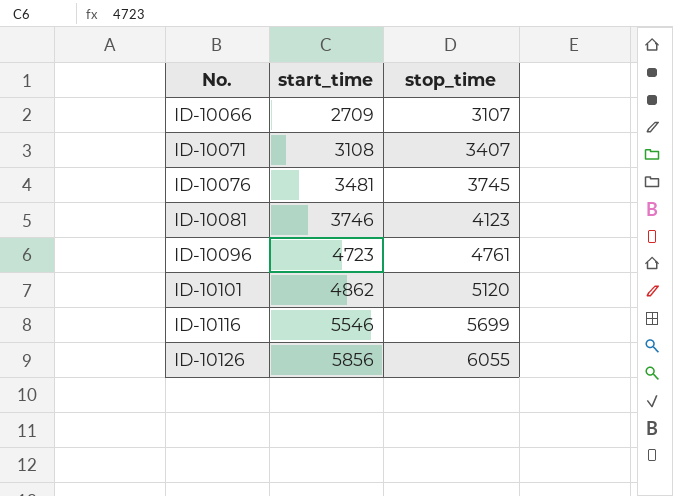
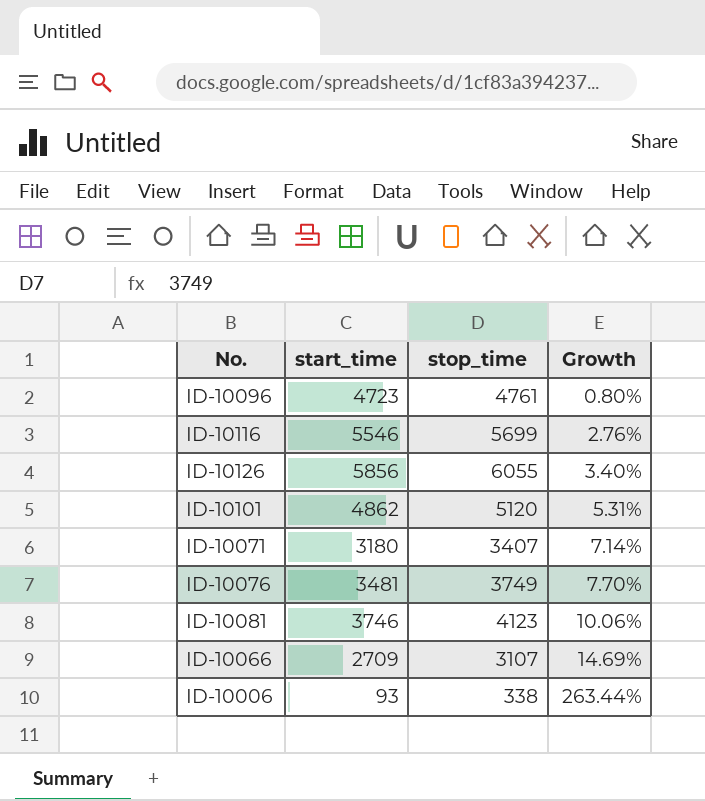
row order: No. ascending -> Growth ascending
column Growth | formula: none -> ([stop_time] - [start_time]) / [start_time]
ID-10071 | start_time: 3108 -> 3180
ID-10076 | stop_time: 3745 -> 3749
row ID-10006: none -> 93 | 338 | 263.44%

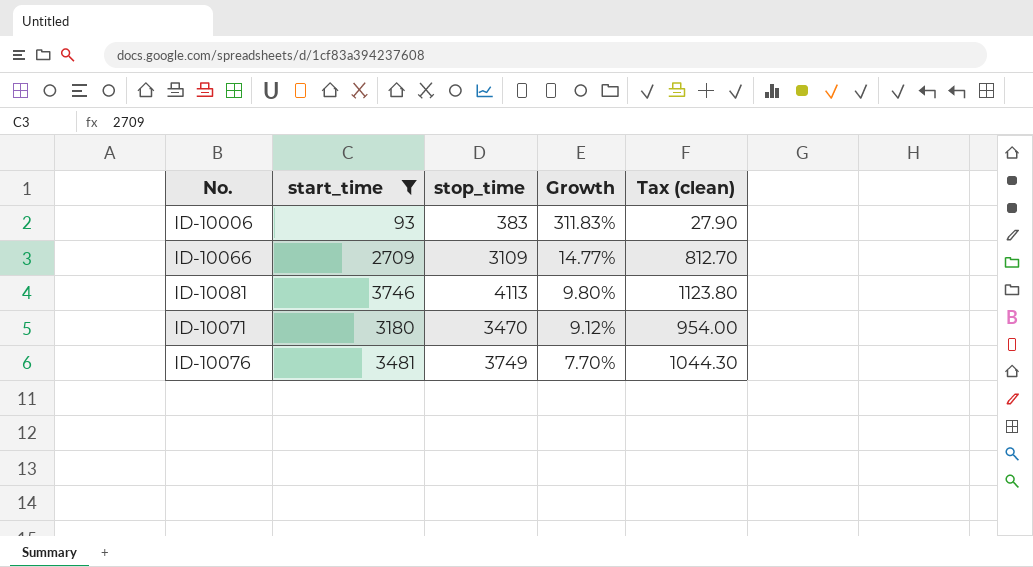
filter: none -> start_time <= 3746
row order: Growth ascending -> Growth descending
column Tax (clean) | formula: none -> [start_time] * 0.3
ID-10006 | stop_time: 338 -> 383
ID-10006 | Growth: 263.44% -> 311.83%
ID-10066 | stop_time: 3107 -> 3109
ID-10066 | Growth: 14.69% -> 14.77%
ID-10081 | stop_time: 4123 -> 4113
ID-10081 | Growth: 10.06% -> 9.80%
ID-10071 | stop_time: 3407 -> 3470
ID-10071 | Growth: 7.14% -> 9.12%

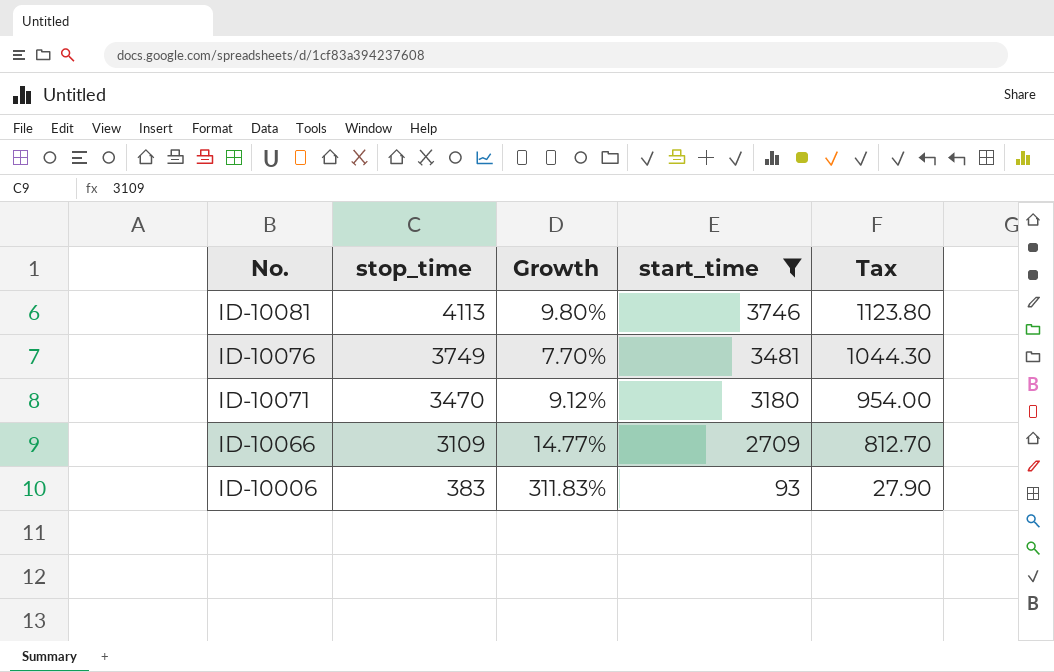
row order: Growth descending -> No. descending
column start_time | position: 2 -> 4
column name: Tax (clean) -> Tax

